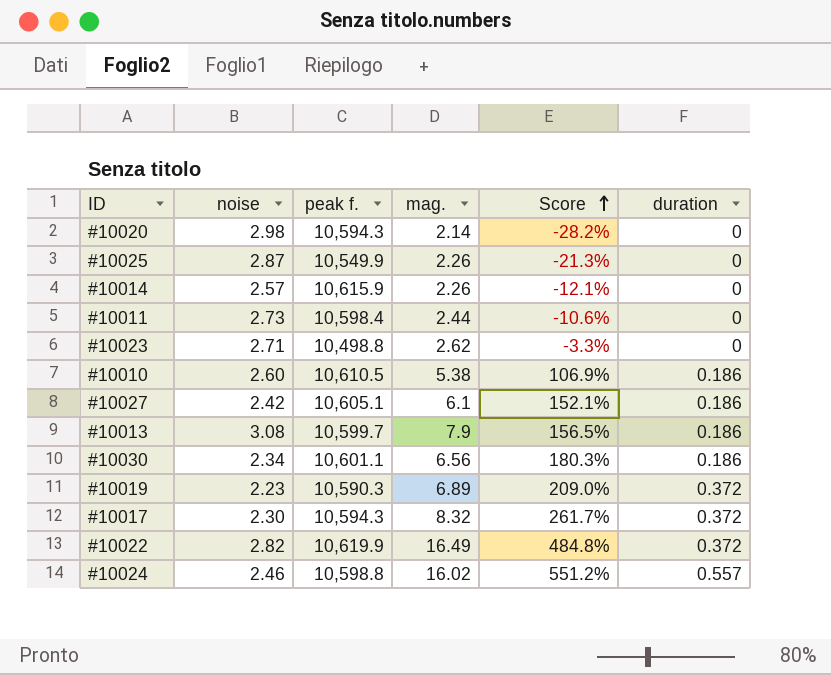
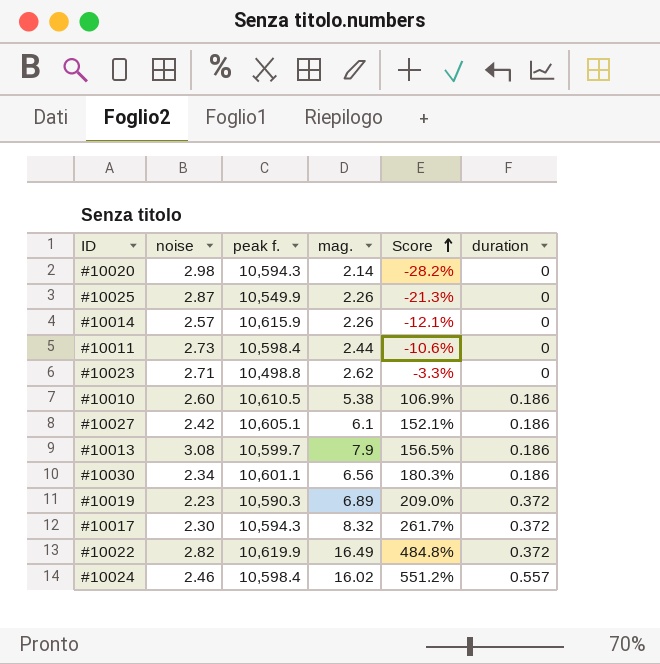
#10024 | peak f.: 10,598.8 -> 10,598.4

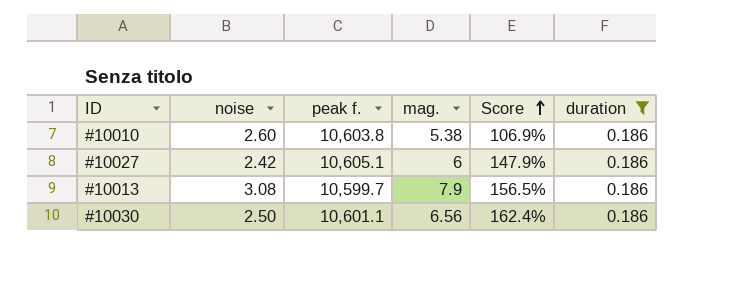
filter: none -> duration = 0.186
#10010 | peak f.: 10,610.5 -> 10,603.8
#10027 | mag.: 6.1 -> 6
#10027 | Score: 152.1% -> 147.9%
#10030 | noise: 2.34 -> 2.50
#10030 | Score: 180.3% -> 162.4%

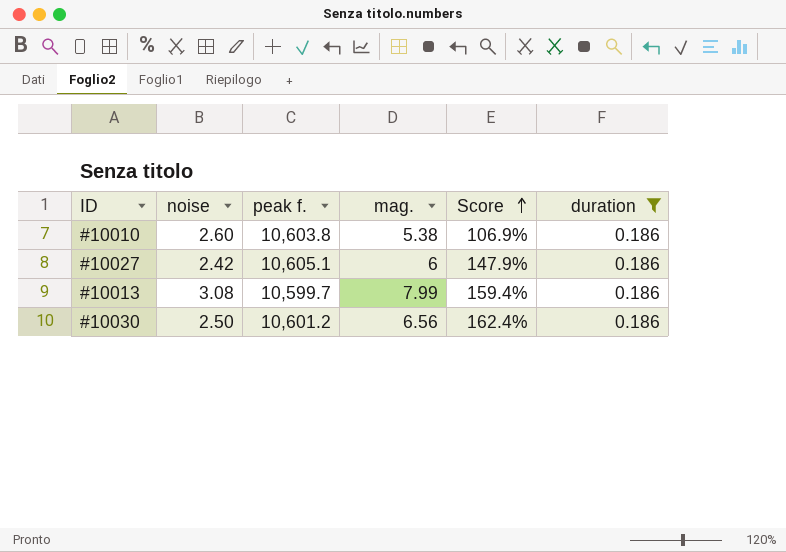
#10013 | mag.: 7.9 -> 7.99
#10013 | Score: 156.5% -> 159.4%
#10030 | peak f.: 10,601.1 -> 10,601.2

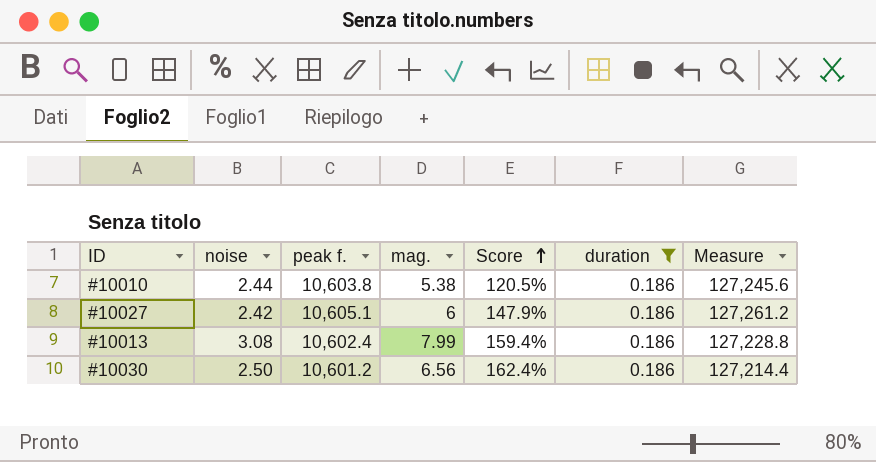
column Measure | formula: none -> [peak f.] * 12
#10010 | noise: 2.60 -> 2.44
#10010 | Score: 106.9% -> 120.5%
#10013 | peak f.: 10,599.7 -> 10,602.4

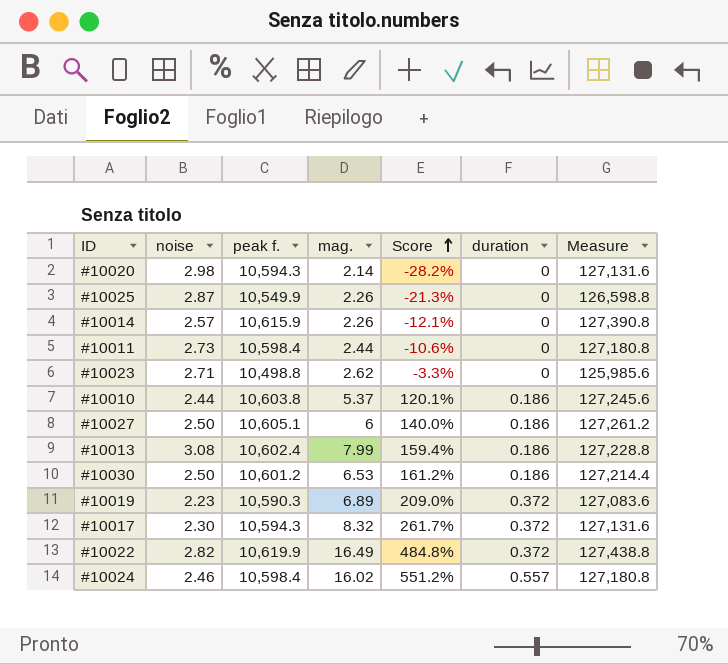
filter: duration = 0.186 -> none
#10010 | mag.: 5.38 -> 5.37
#10010 | Score: 120.5% -> 120.1%
#10027 | noise: 2.42 -> 2.50
#10027 | Score: 147.9% -> 140.0%
#10030 | mag.: 6.56 -> 6.53
#10030 | Score: 162.4% -> 161.2%

